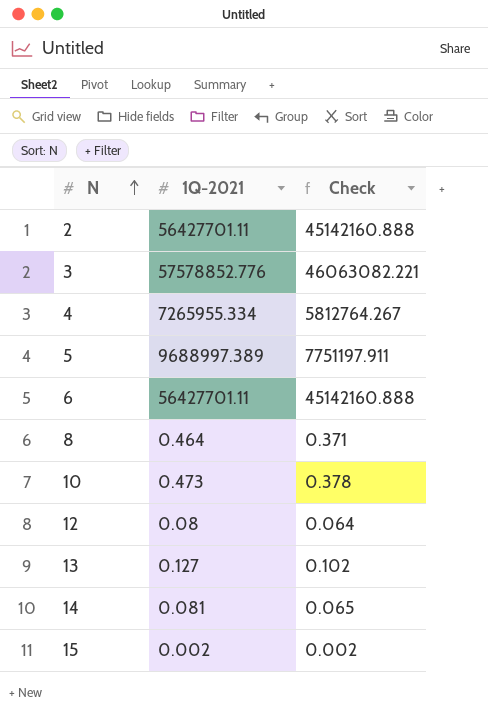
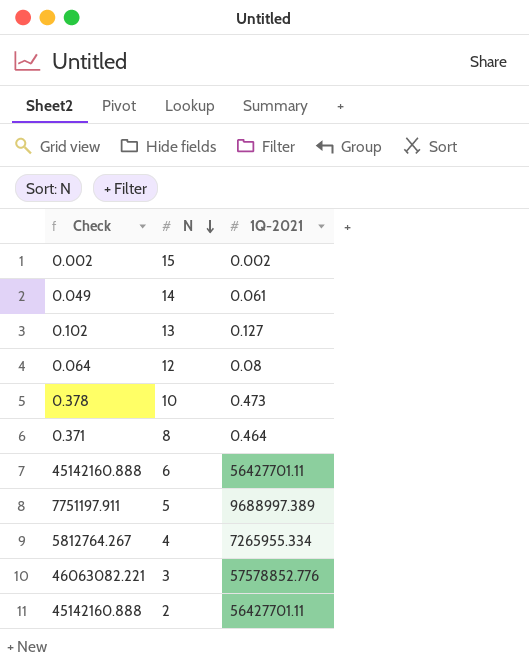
row order: N ascending -> N descending
column Check | position: 3 -> 1
14 | Check: 0.065 -> 0.049
14 | 1Q-2021: 0.081 -> 0.061

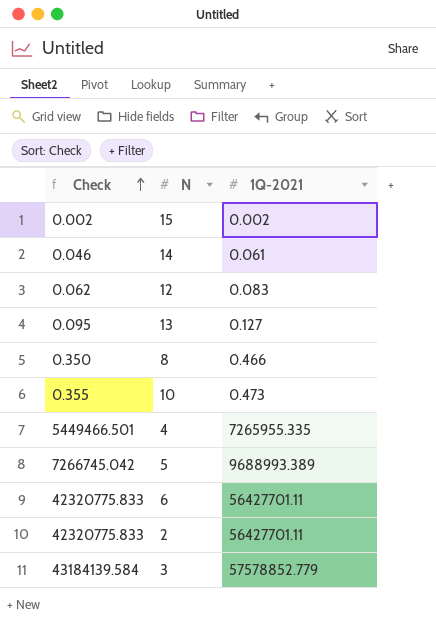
row order: N descending -> Check ascending
column Check | formula: [1Q-2021] * 0.8 -> [1Q-2021] * 0.75
12 | 1Q-2021: 0.08 -> 0.083
8 | 1Q-2021: 0.464 -> 0.466
4 | 1Q-2021: 7265955.334 -> 7265955.335
5 | 1Q-2021: 9688997.389 -> 9688993.389
3 | 1Q-2021: 57578852.776 -> 57578852.779

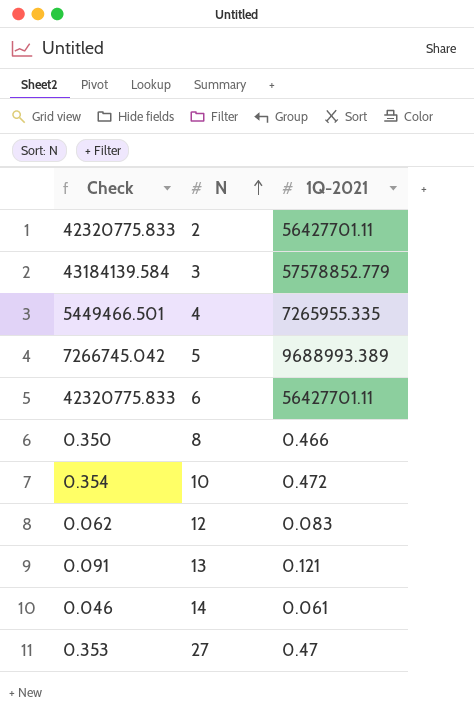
row order: Check ascending -> N ascending
row 15: 0.002 | 0.002 -> none
10 | Check: 0.355 -> 0.354
10 | 1Q-2021: 0.473 -> 0.472
13 | Check: 0.095 -> 0.091
13 | 1Q-2021: 0.127 -> 0.121
row 27: none -> 0.353 | 0.47

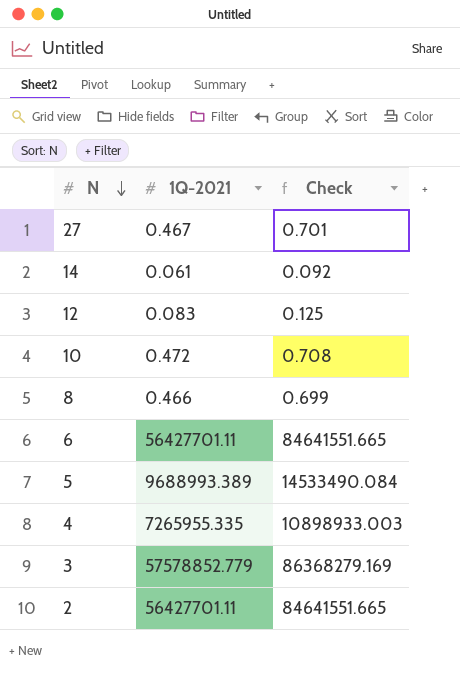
row order: N ascending -> N descending
column Check | formula: [1Q-2021] * 0.75 -> [1Q-2021] * 1.5
column Check | position: 1 -> 3
row 13: 0.091 | 0.121 -> none
27 | 1Q-2021: 0.47 -> 0.467

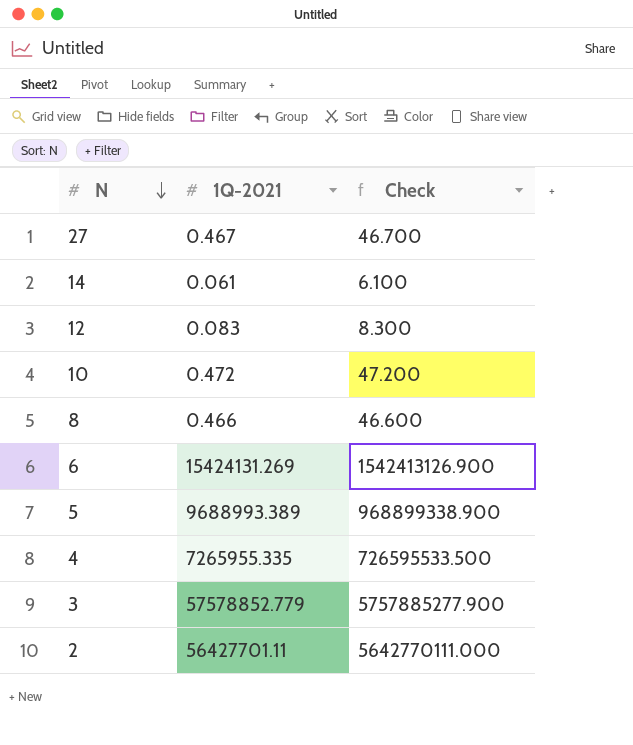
column Check | formula: [1Q-2021] * 1.5 -> [1Q-2021] * 100
6 | 1Q-2021: 56427701.11 -> 15424131.269

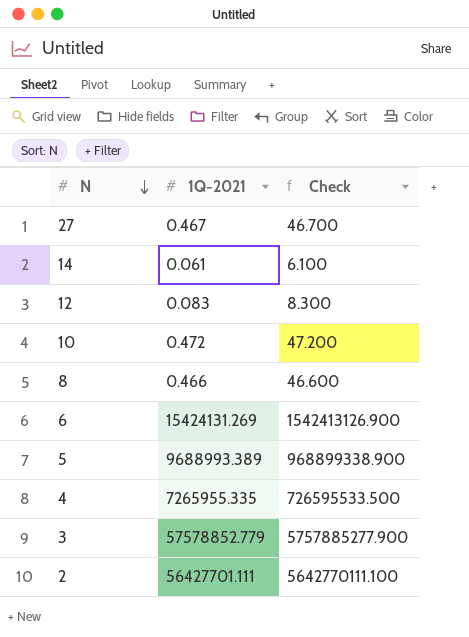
2 | 1Q-2021: 56427701.11 -> 56427701.111
2 | Check: 5642770111.000 -> 5642770111.100

